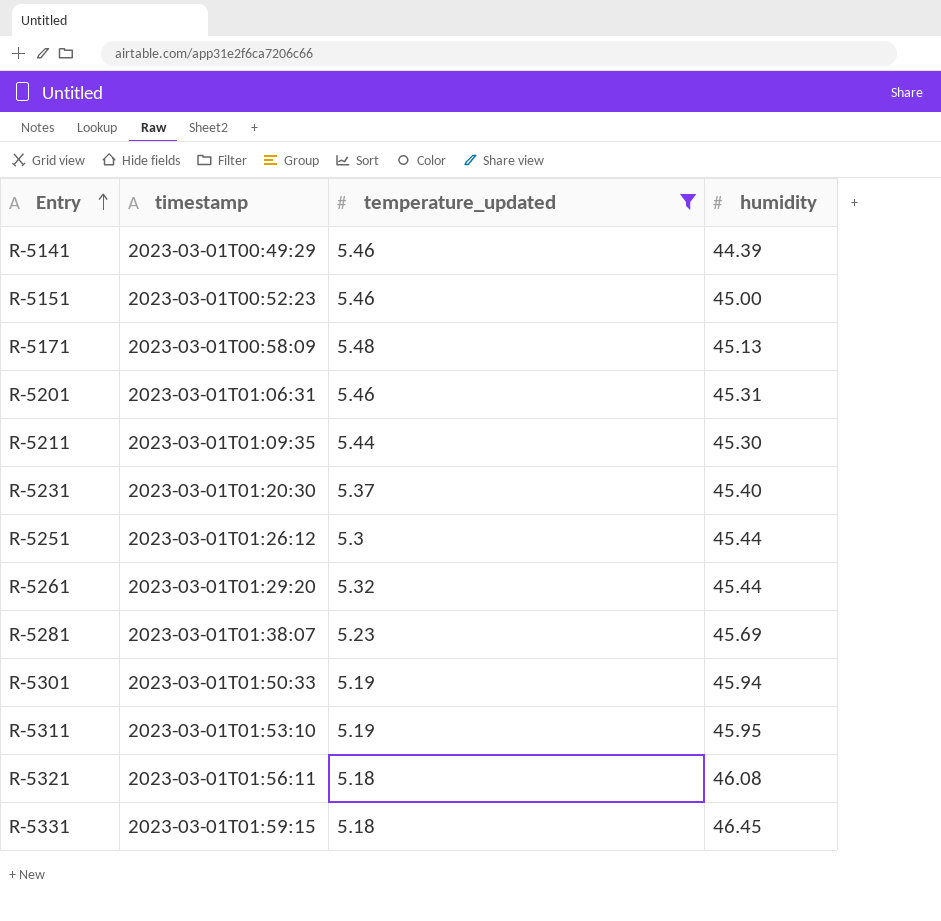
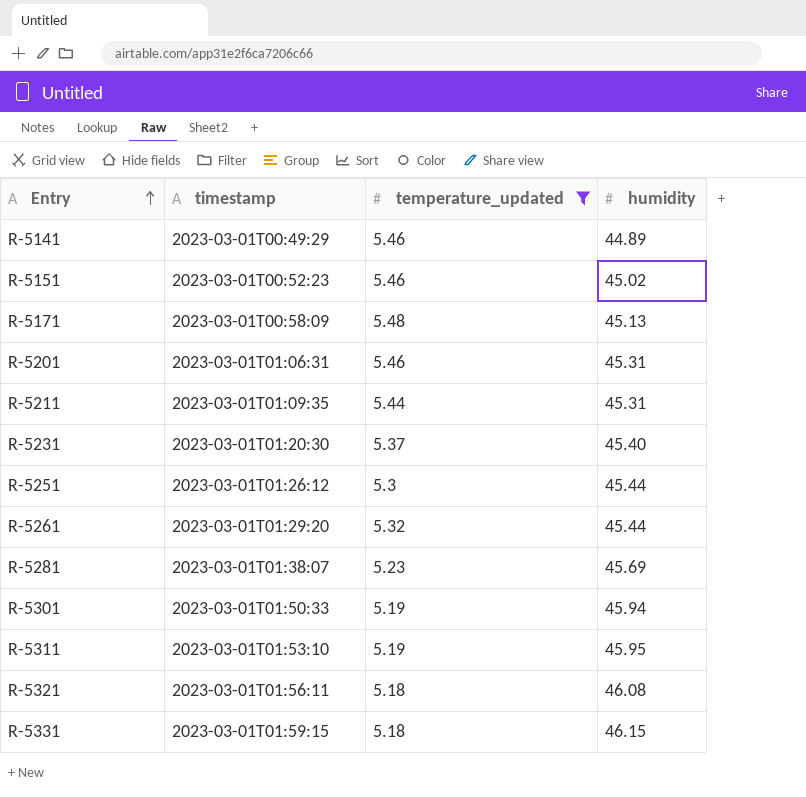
R-5141 | humidity: 44.39 -> 44.89
R-5151 | humidity: 45.00 -> 45.02
R-5211 | humidity: 45.30 -> 45.31
R-5331 | humidity: 46.45 -> 46.15

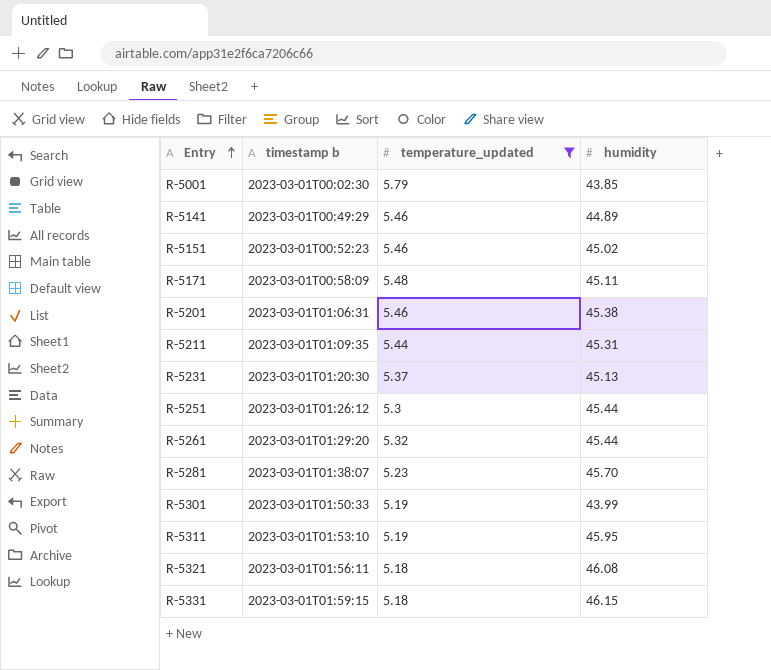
column name: timestamp -> timestamp b
row R-5001: none -> 2023-03-01T00:02:30 | 5.79 | 43.85
R-5171 | humidity: 45.13 -> 45.11
R-5201 | humidity: 45.31 -> 45.38
R-5231 | humidity: 45.40 -> 45.13
R-5281 | humidity: 45.69 -> 45.70
R-5301 | humidity: 45.94 -> 43.99

